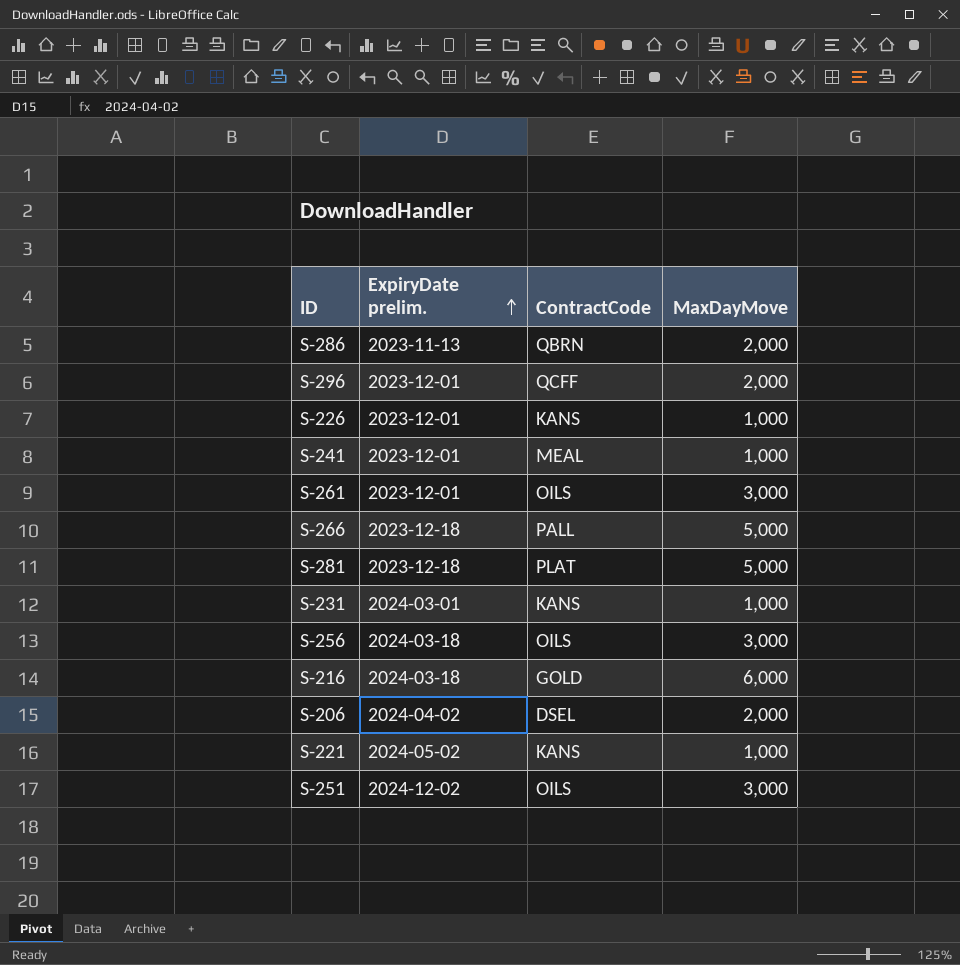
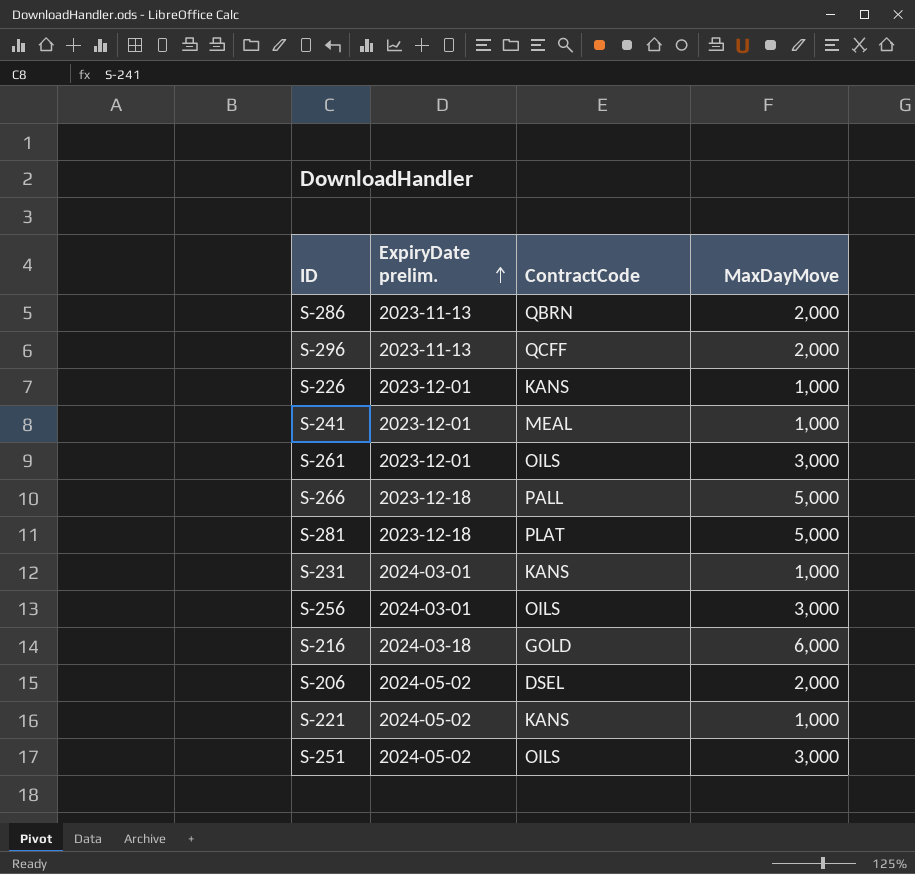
S-296 | ExpiryDate prelim.: 2023-12-01 -> 2023-11-13
S-256 | ExpiryDate prelim.: 2024-03-18 -> 2024-03-01
S-206 | ExpiryDate prelim.: 2024-04-02 -> 2024-05-02
S-251 | ExpiryDate prelim.: 2024-12-02 -> 2024-05-02

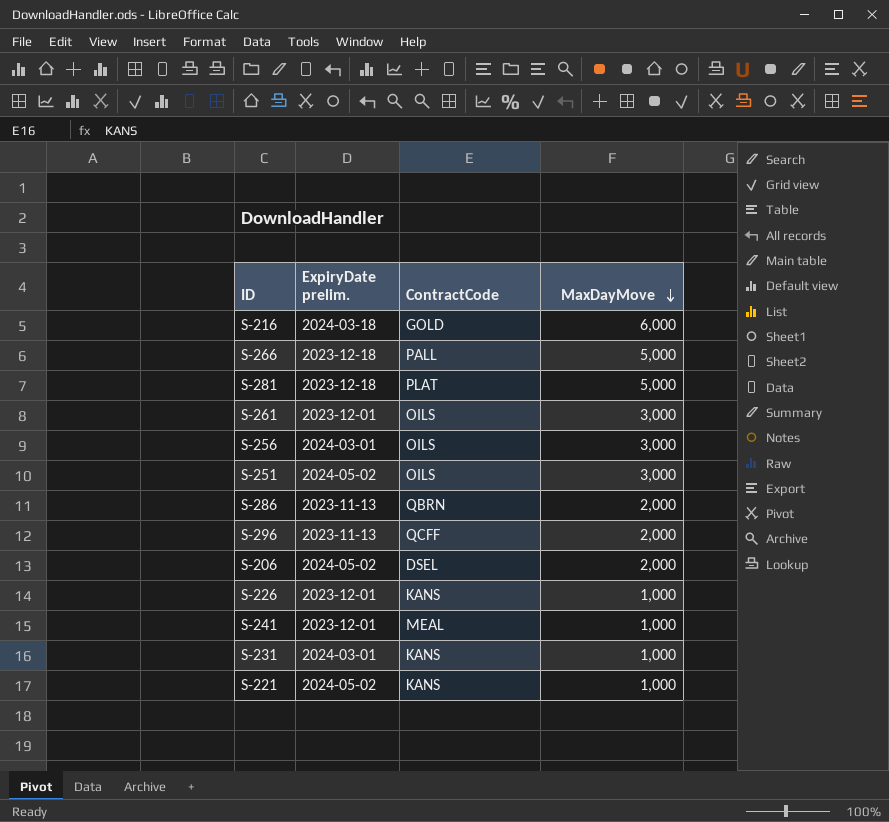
row order: ExpiryDate prelim. ascending -> MaxDayMove descending

